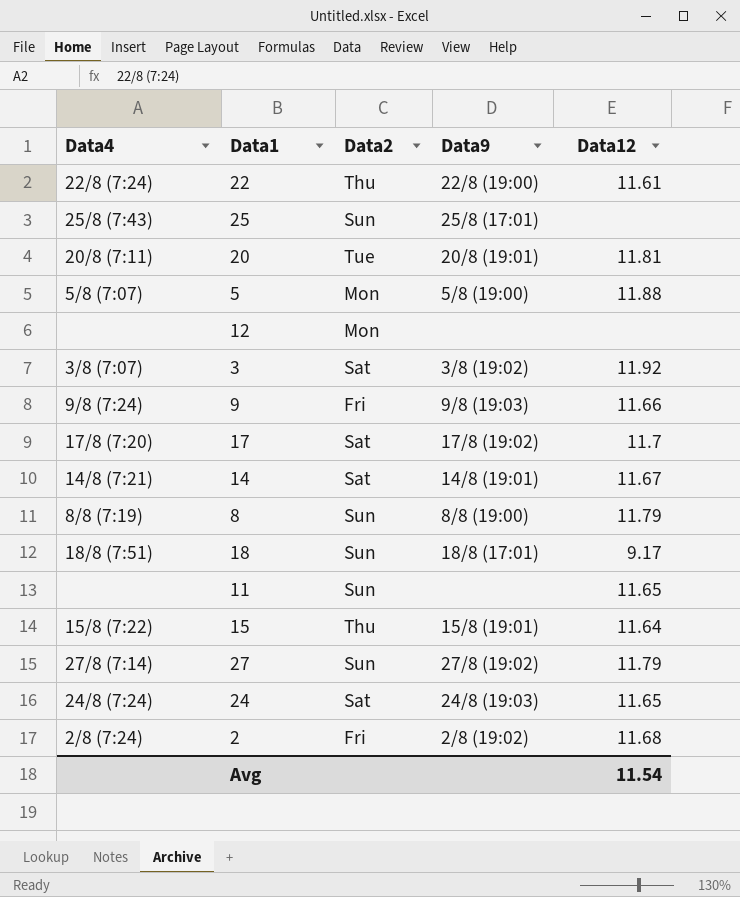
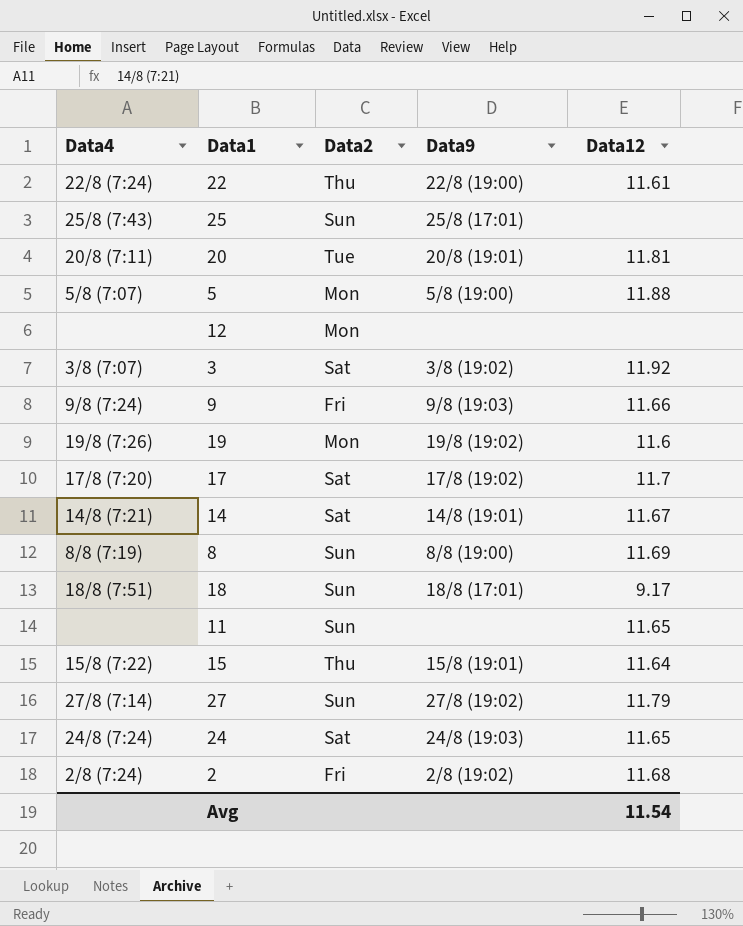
row 19: none -> 19/8 (7:26) | Mon | 19/8 (19:02) | 11.6
8 | Data12: 11.79 -> 11.69

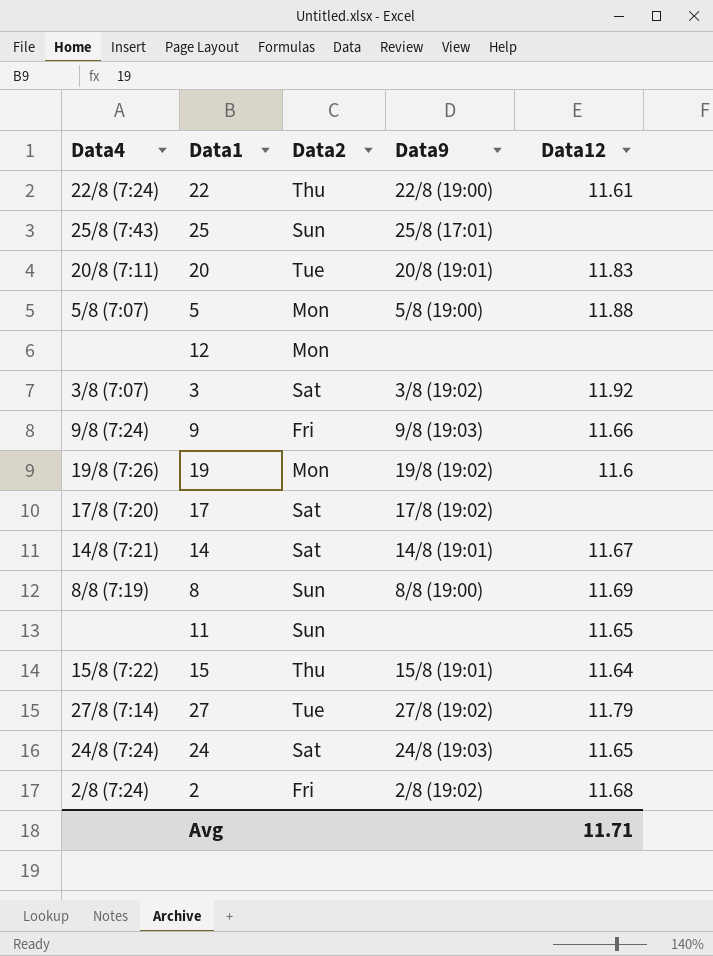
row 18: 18/8 (7:51) | Sun | 18/8 (17:01) | 9.17 -> none
20 | Data12: 11.81 -> 11.83
17 | Data12: 11.7 -> none
27 | Data2: Sun -> Tue
Avg | Data12: 11.54 -> 11.71

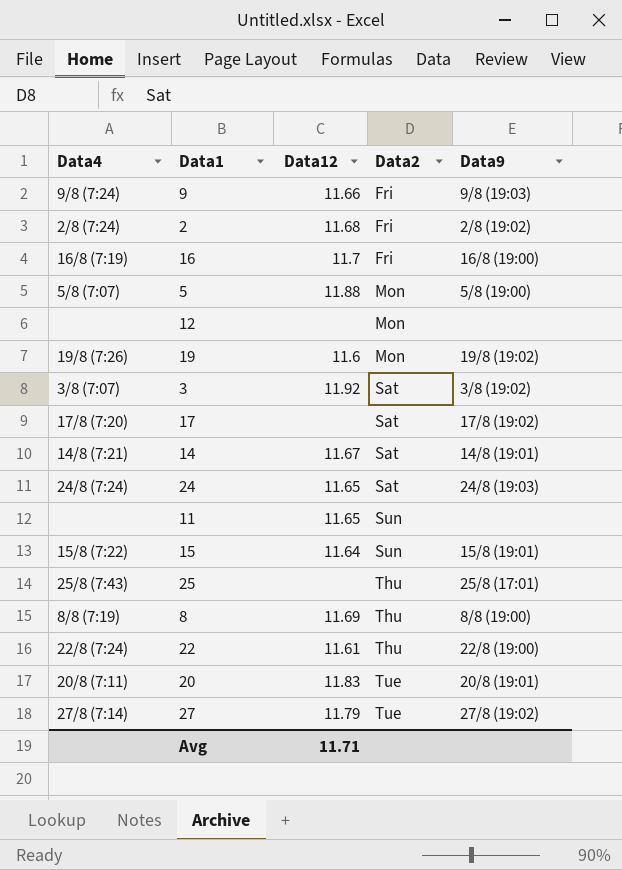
row order: none -> Data2 ascending
column Data12 | position: 5 -> 3
row 16: none -> 16/8 (7:19) | 11.7 | Fri | 16/8 (19:00)
15 | Data2: Thu -> Sun
25 | Data2: Sun -> Thu
8 | Data2: Sun -> Thu

